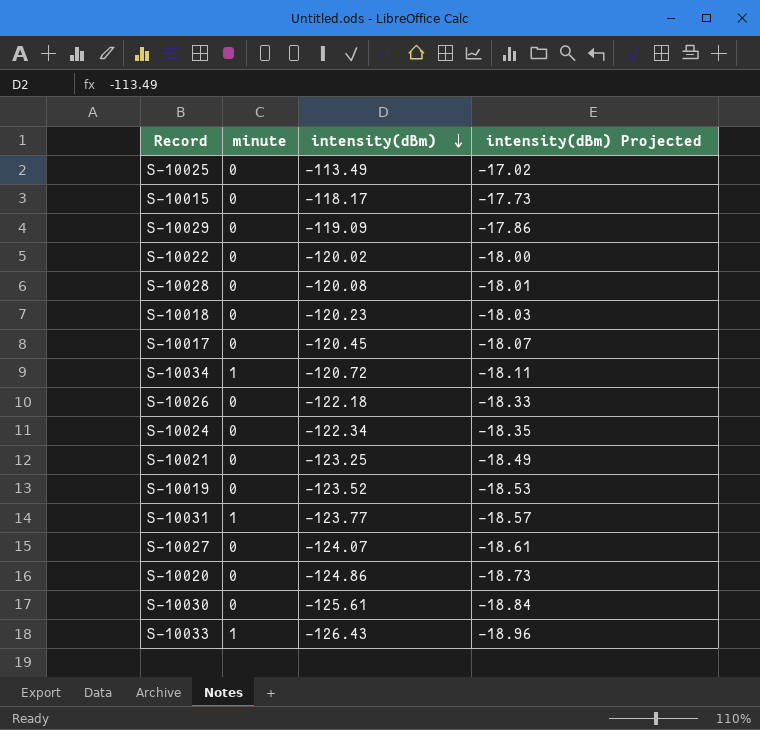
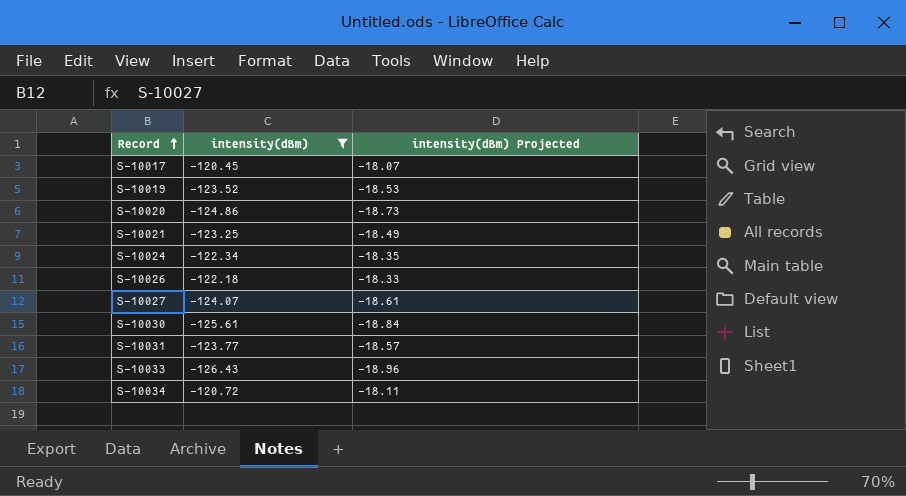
filter: none -> intensity(dBm) <= -120.45
row order: intensity(dBm) descending -> Record ascending
column minute | position: 2 -> none

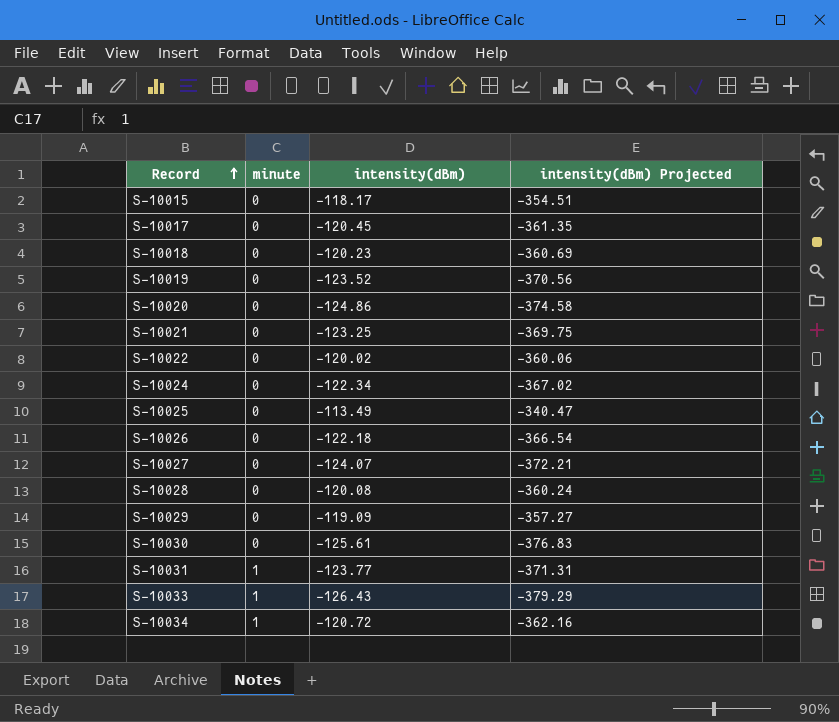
filter: intensity(dBm) <= -120.45 -> none
column minute | position: none -> 2
column intensity(dBm) Projected | formula: [intensity(dBm)] * 0.15 -> [intensity(dBm)] * 3

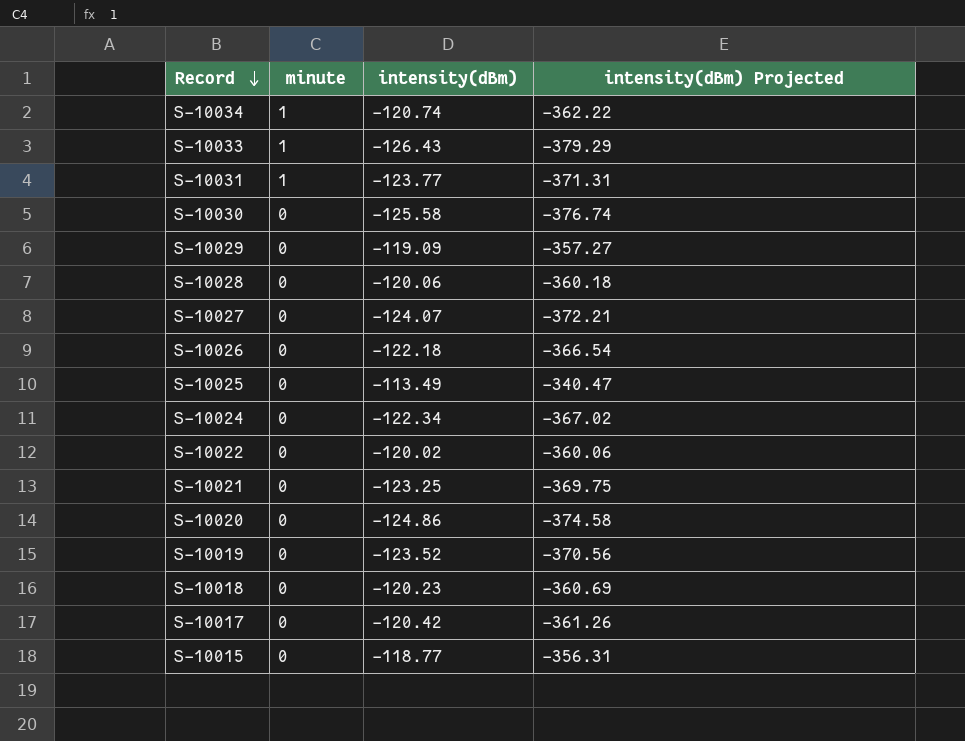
row order: Record ascending -> Record descending
S-10034 | intensity(dBm): -120.72 -> -120.74
S-10034 | intensity(dBm) Projected: -362.16 -> -362.22
S-10030 | intensity(dBm): -125.61 -> -125.58
S-10030 | intensity(dBm) Projected: -376.83 -> -376.74
S-10028 | intensity(dBm): -120.08 -> -120.06
S-10028 | intensity(dBm) Projected: -360.24 -> -360.18
S-10017 | intensity(dBm): -120.45 -> -120.42
S-10017 | intensity(dBm) Projected: -361.35 -> -361.26
S-10015 | intensity(dBm): -118.17 -> -118.77
S-10015 | intensity(dBm) Projected: -354.51 -> -356.31

